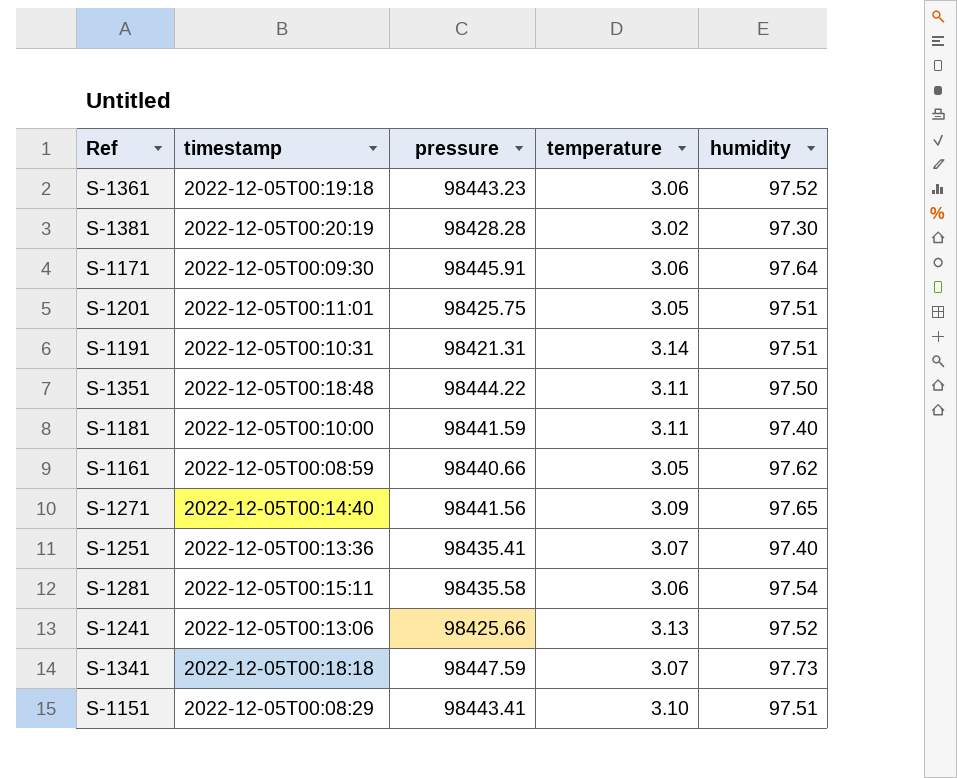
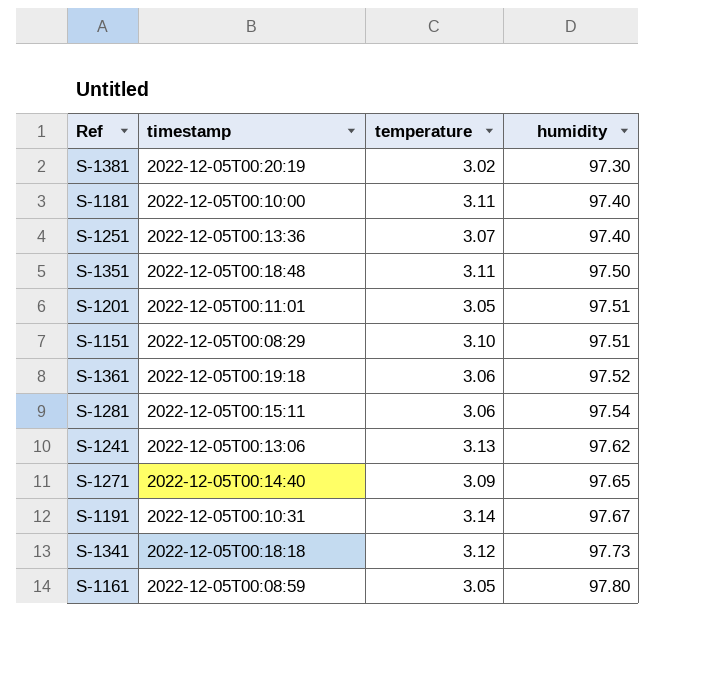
row order: none -> humidity ascending
column pressure | position: 3 -> none
row S-1171: 2022-12-05T00:09:30 | 98445.91 | 3.06 | 97.64 -> none
S-1241 | humidity: 97.52 -> 97.62
S-1191 | humidity: 97.51 -> 97.67
S-1341 | temperature: 3.07 -> 3.12
S-1161 | humidity: 97.62 -> 97.80

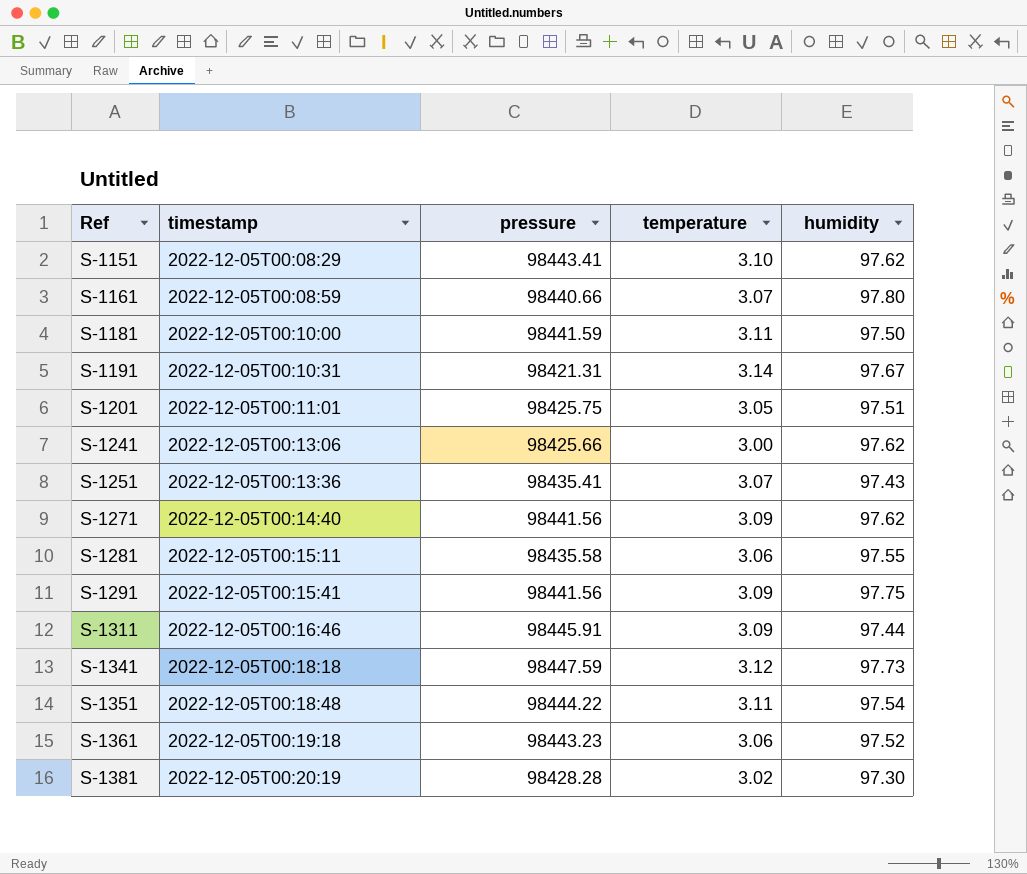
row order: humidity ascending -> Ref ascending
column pressure | position: none -> 3
S-1151 | humidity: 97.51 -> 97.62
S-1161 | temperature: 3.05 -> 3.07
S-1181 | humidity: 97.40 -> 97.50
S-1241 | temperature: 3.13 -> 3.00
S-1251 | humidity: 97.40 -> 97.43
S-1271 | humidity: 97.65 -> 97.62
S-1281 | humidity: 97.54 -> 97.55
row S-1291: none -> 2022-12-05T00:15:41 | 98441.56 | 3.09 | 97.75
row S-1311: none -> 2022-12-05T00:16:46 | 98445.91 | 3.09 | 97.44
S-1351 | humidity: 97.50 -> 97.54

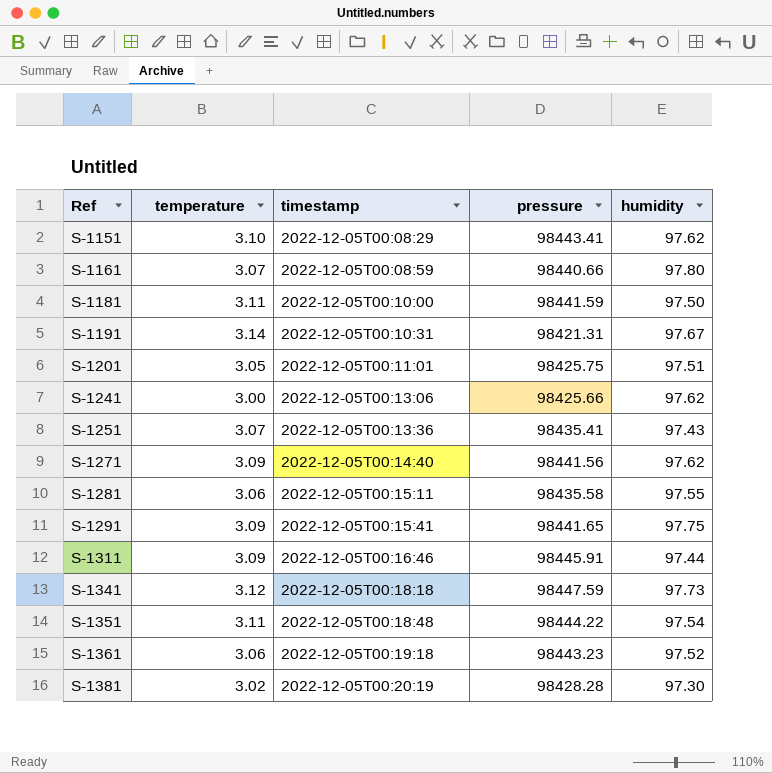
column temperature | position: 4 -> 2
S-1291 | pressure: 98441.56 -> 98441.65

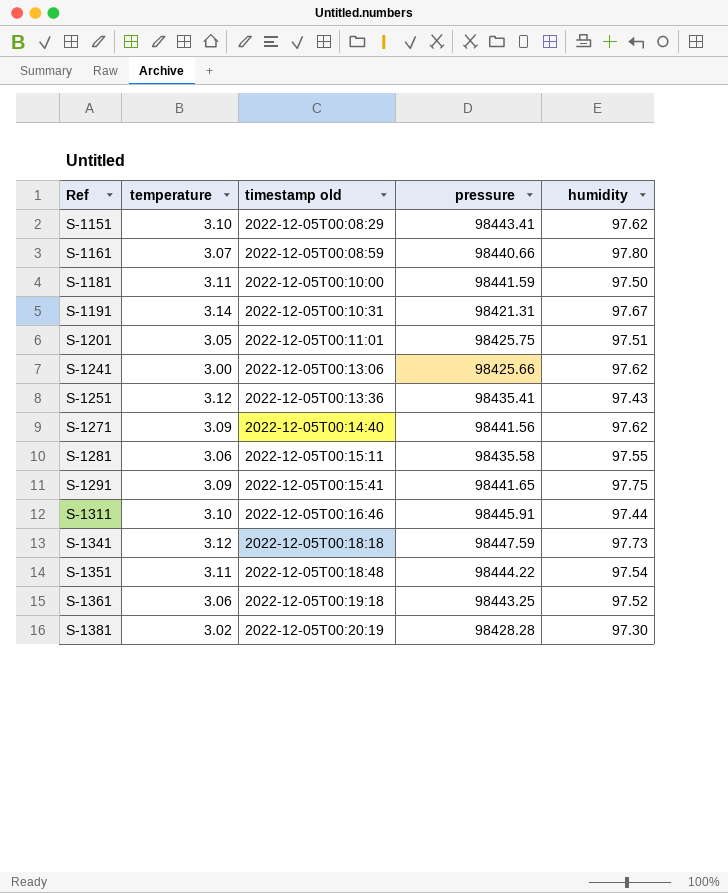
column name: timestamp -> timestamp old
S-1251 | temperature: 3.07 -> 3.12
S-1311 | temperature: 3.09 -> 3.10
S-1361 | pressure: 98443.23 -> 98443.25

